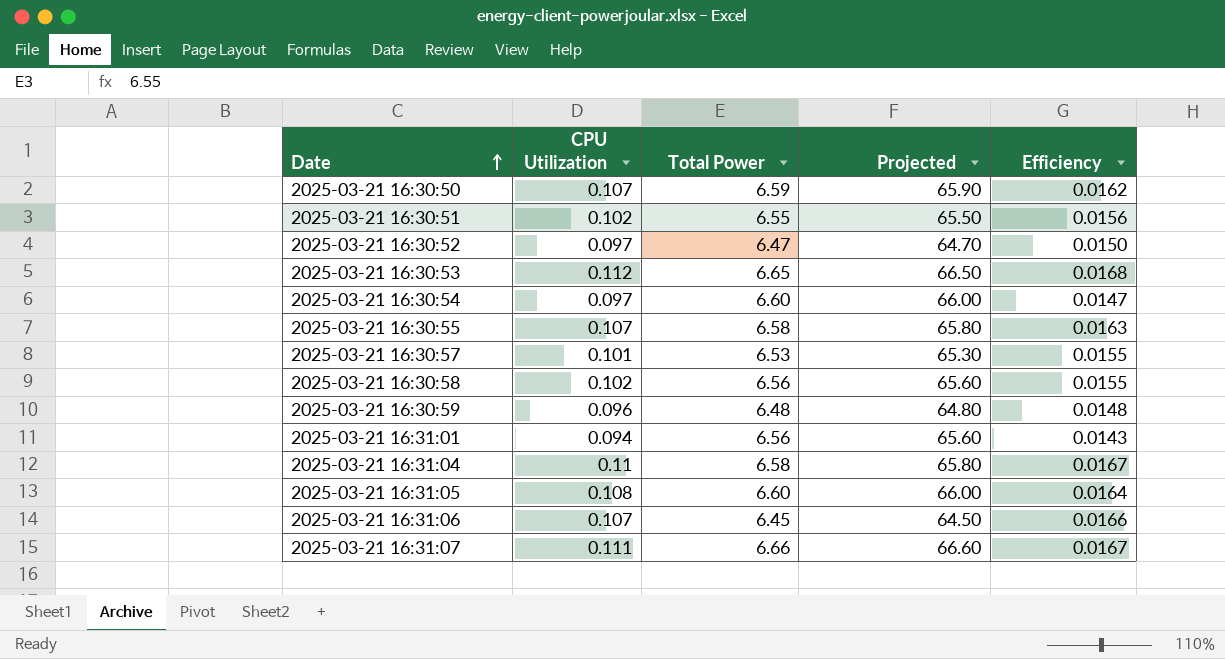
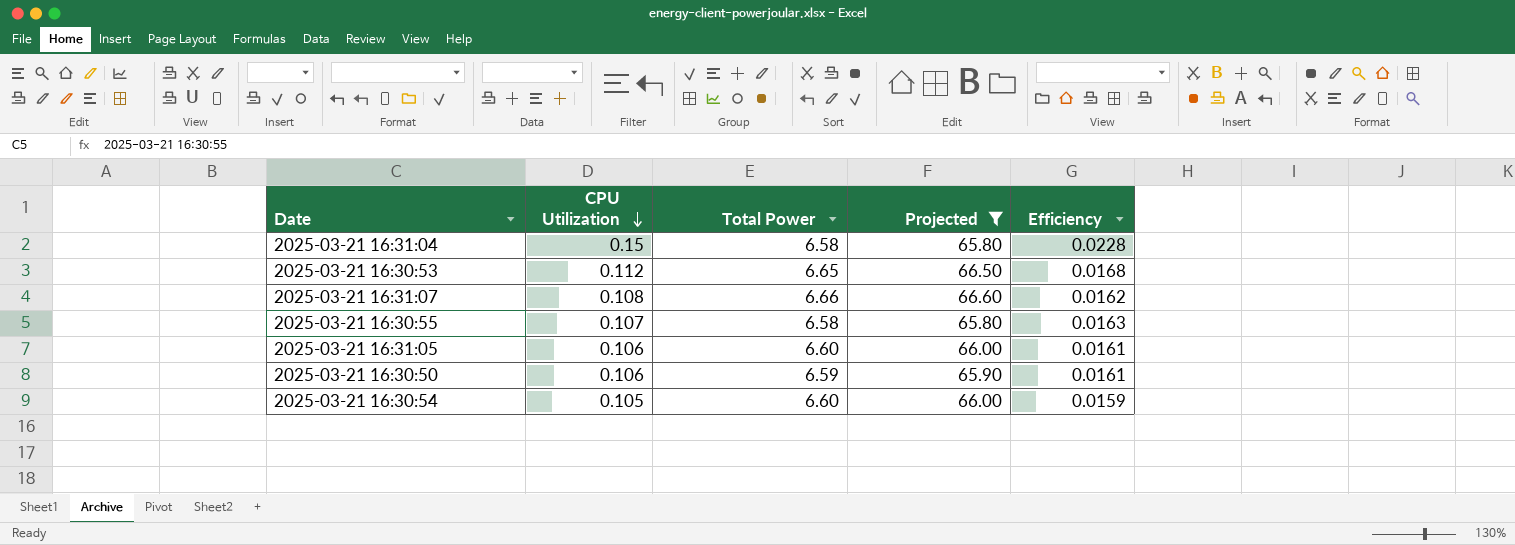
filter: none -> Projected >= 65.80
row order: Date ascending -> CPU Utilization descending
2025-03-21 16:31:04 | CPU Utilization: 0.11 -> 0.15
2025-03-21 16:31:04 | Efficiency: 0.0167 -> 0.0228
2025-03-21 16:31:07 | CPU Utilization: 0.111 -> 0.108
2025-03-21 16:31:07 | Efficiency: 0.0167 -> 0.0162
2025-03-21 16:31:05 | CPU Utilization: 0.108 -> 0.106
2025-03-21 16:31:05 | Efficiency: 0.0164 -> 0.0161
2025-03-21 16:30:50 | CPU Utilization: 0.107 -> 0.106
2025-03-21 16:30:50 | Efficiency: 0.0162 -> 0.0161
2025-03-21 16:30:54 | CPU Utilization: 0.097 -> 0.105
2025-03-21 16:30:54 | Efficiency: 0.0147 -> 0.0159

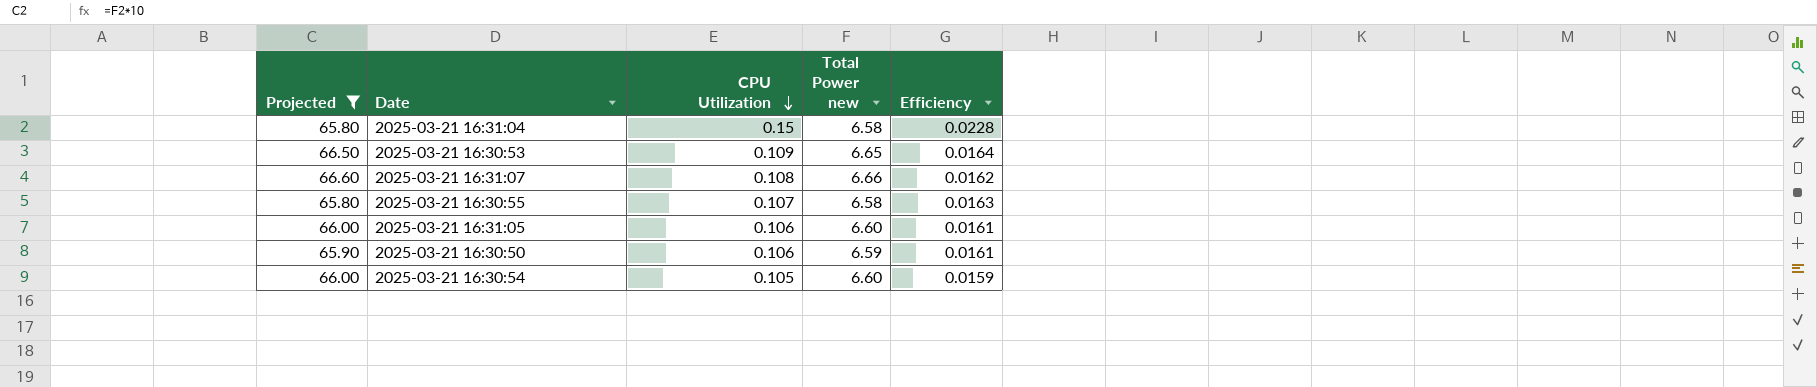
column Projected | position: 4 -> 1
column name: Total Power -> Total Power new
2025-03-21 16:30:53 | CPU Utilization: 0.112 -> 0.109
2025-03-21 16:30:53 | Efficiency: 0.0168 -> 0.0164

